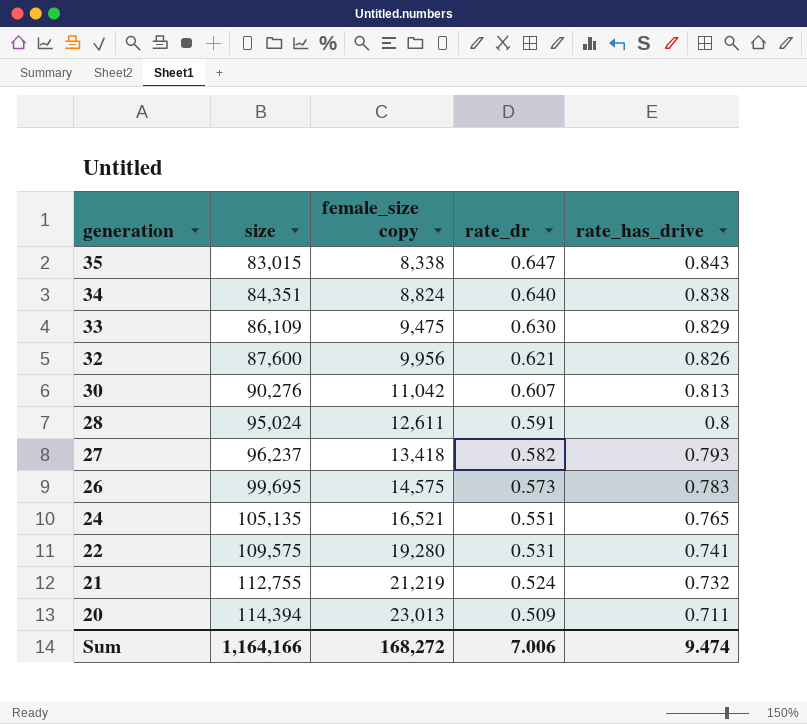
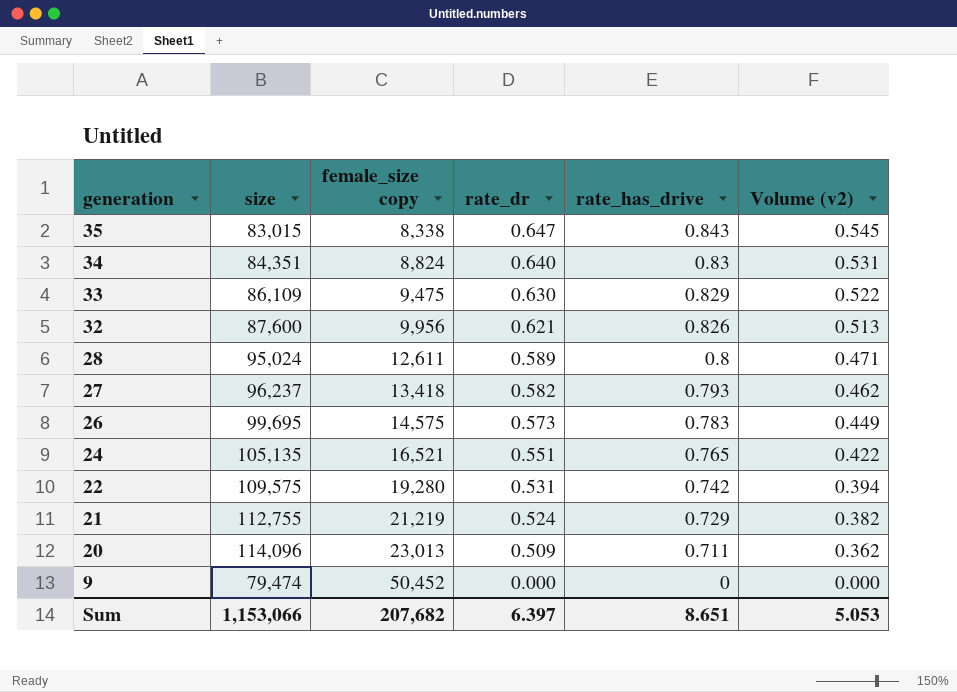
column Volume (v2) | formula: none -> [rate_dr] * [rate_has_drive]
row 30: 90,276 | 11,042 | 0.607 | 0.813 -> none
34 | rate_has_drive: 0.838 -> 0.83
28 | rate_dr: 0.591 -> 0.589
22 | rate_has_drive: 0.741 -> 0.742
21 | rate_has_drive: 0.732 -> 0.729
20 | size: 114,394 -> 114,096
row 9: none -> 79,474 | 50,452 | 0.000 | 0 | 0.000
Sum | size: 1,164,166 -> 1,153,066
Sum | female_size copy: 168,272 -> 207,682
Sum | rate_dr: 7.006 -> 6.397
Sum | rate_has_drive: 9.474 -> 8.651

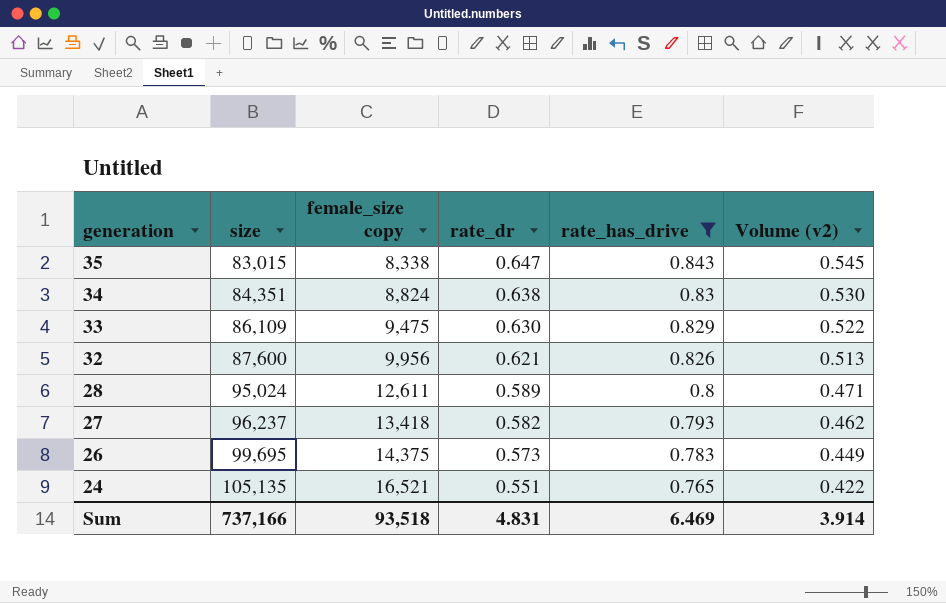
filter: none -> rate_has_drive >= 0.765
34 | rate_dr: 0.640 -> 0.638
34 | Volume (v2): 0.531 -> 0.530
26 | female_size copy: 14,575 -> 14,375
Sum | size: 1,153,066 -> 737,166
Sum | female_size copy: 207,682 -> 93,518
Sum | rate_dr: 6.397 -> 4.831
Sum | rate_has_drive: 8.651 -> 6.469
Sum | Volume (v2): 5.053 -> 3.914

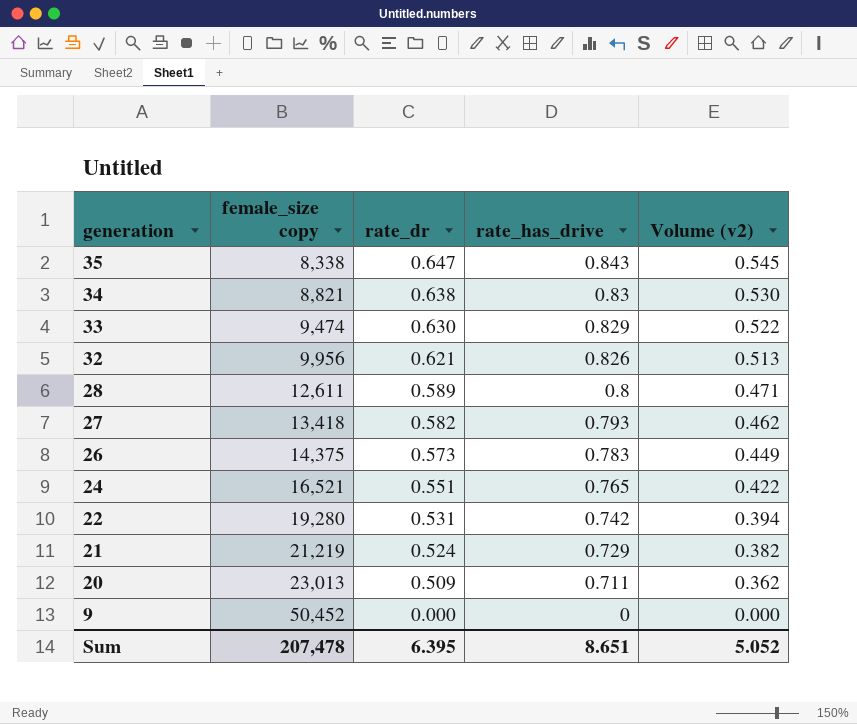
filter: rate_has_drive >= 0.765 -> none
column size | position: 2 -> none
34 | female_size copy: 8,824 -> 8,821
33 | female_size copy: 9,475 -> 9,474
Sum | female_size copy: 93,518 -> 207,478
Sum | rate_dr: 4.831 -> 6.395
Sum | rate_has_drive: 6.469 -> 8.651
Sum | Volume (v2): 3.914 -> 5.052

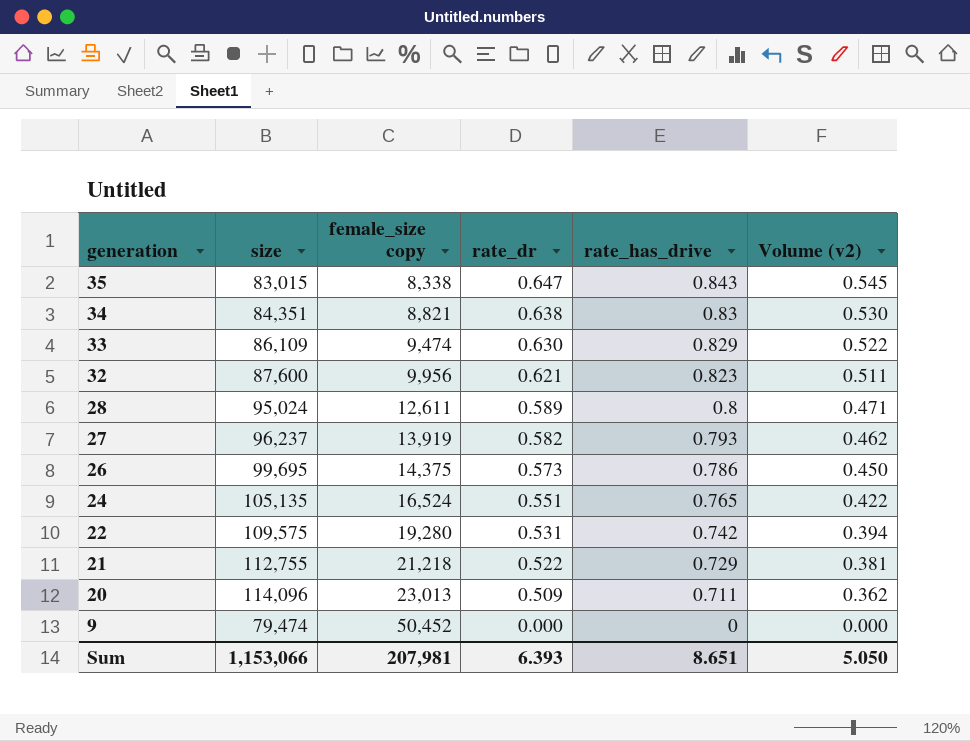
column size | position: none -> 2
32 | rate_has_drive: 0.826 -> 0.823
32 | Volume (v2): 0.513 -> 0.511
27 | female_size copy: 13,418 -> 13,919
26 | rate_has_drive: 0.783 -> 0.786
26 | Volume (v2): 0.449 -> 0.450
24 | female_size copy: 16,521 -> 16,524
21 | female_size copy: 21,219 -> 21,218
21 | rate_dr: 0.524 -> 0.522
21 | Volume (v2): 0.382 -> 0.381
Sum | female_size copy: 207,478 -> 207,981
Sum | rate_dr: 6.395 -> 6.393
Sum | Volume (v2): 5.052 -> 5.050

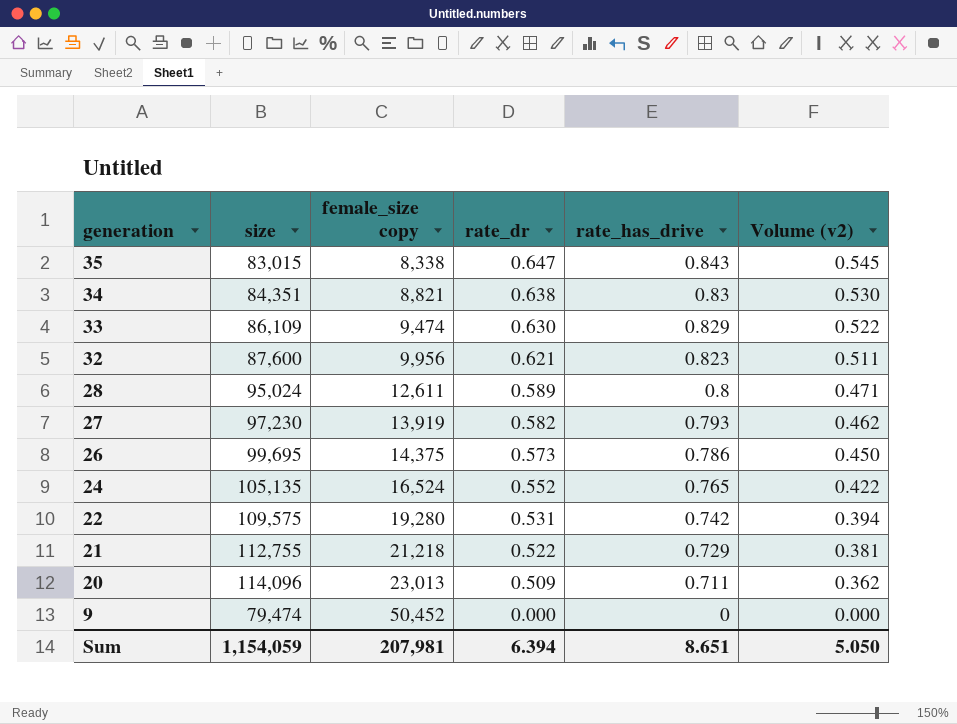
27 | size: 96,237 -> 97,230
24 | rate_dr: 0.551 -> 0.552
Sum | size: 1,153,066 -> 1,154,059
Sum | rate_dr: 6.393 -> 6.394

